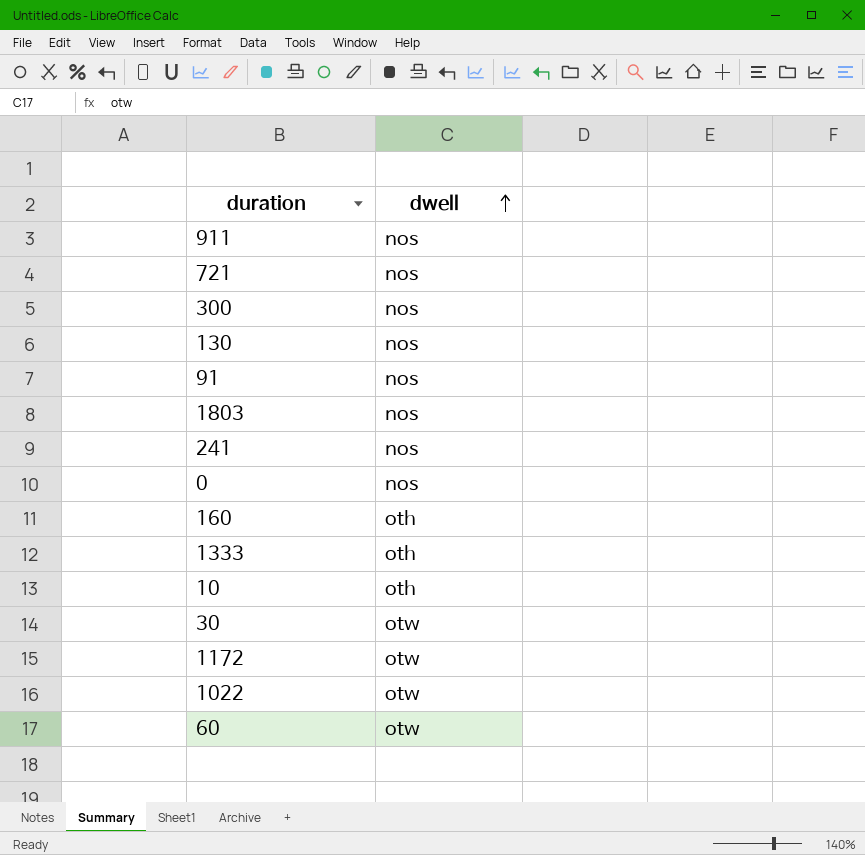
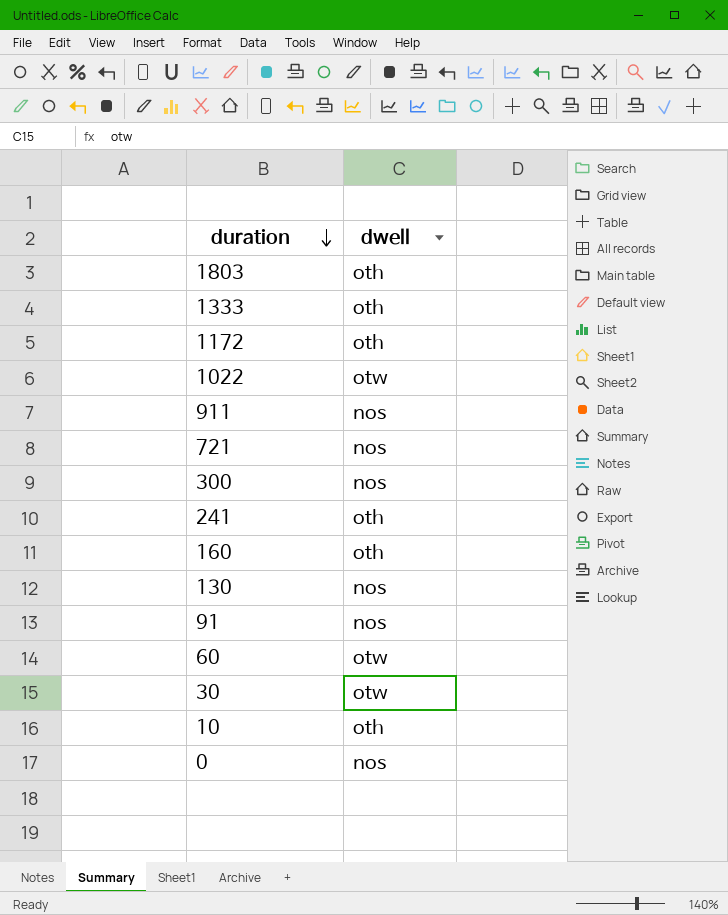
row order: dwell ascending -> duration descending
1803 | dwell: nos -> oth
1172 | dwell: otw -> oth
241 | dwell: nos -> oth

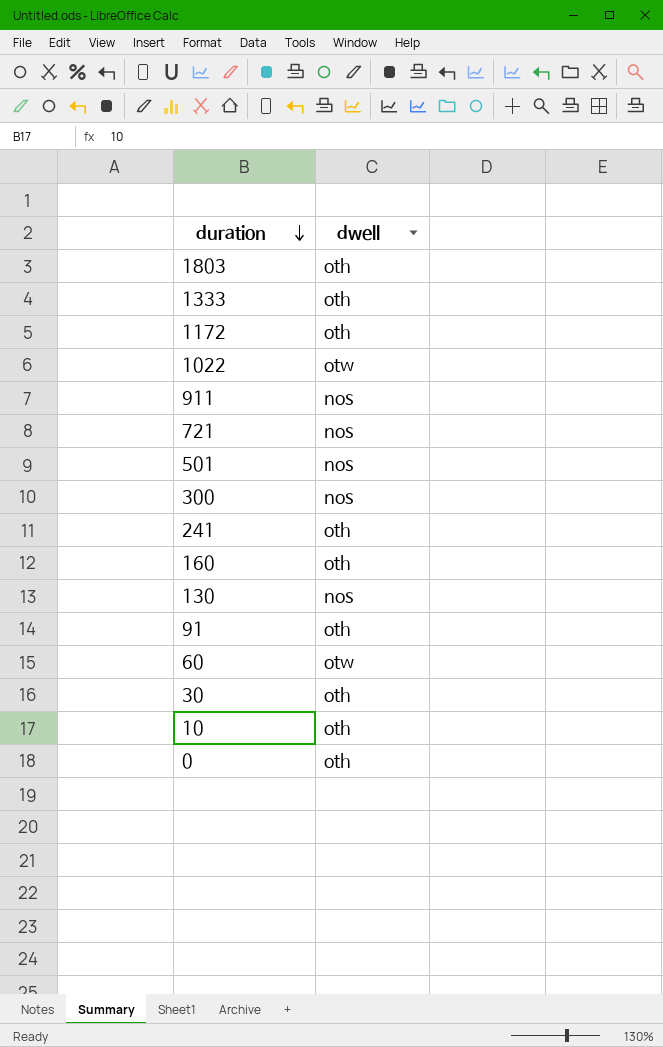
row 501: none -> nos
91 | dwell: nos -> oth
30 | dwell: otw -> oth
0 | dwell: nos -> oth

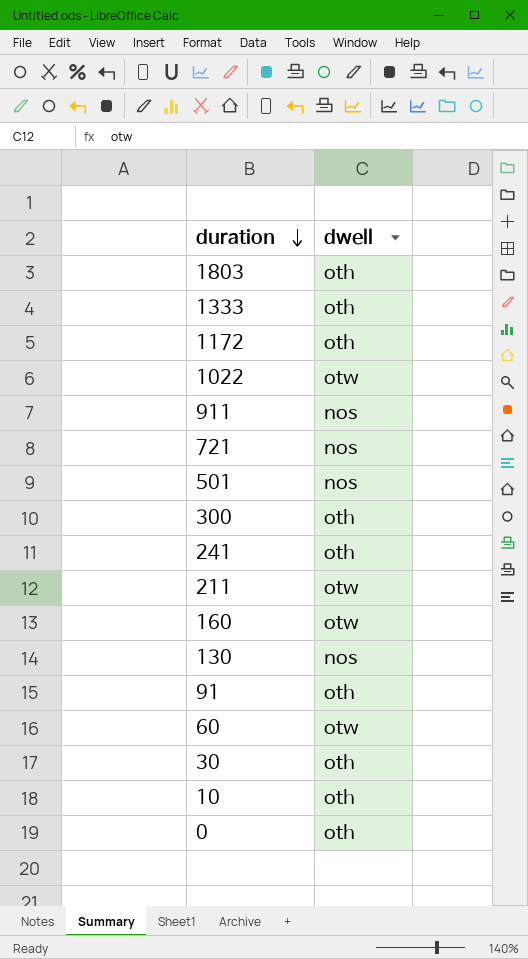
300 | dwell: nos -> oth
row 211: none -> otw
160 | dwell: oth -> otw

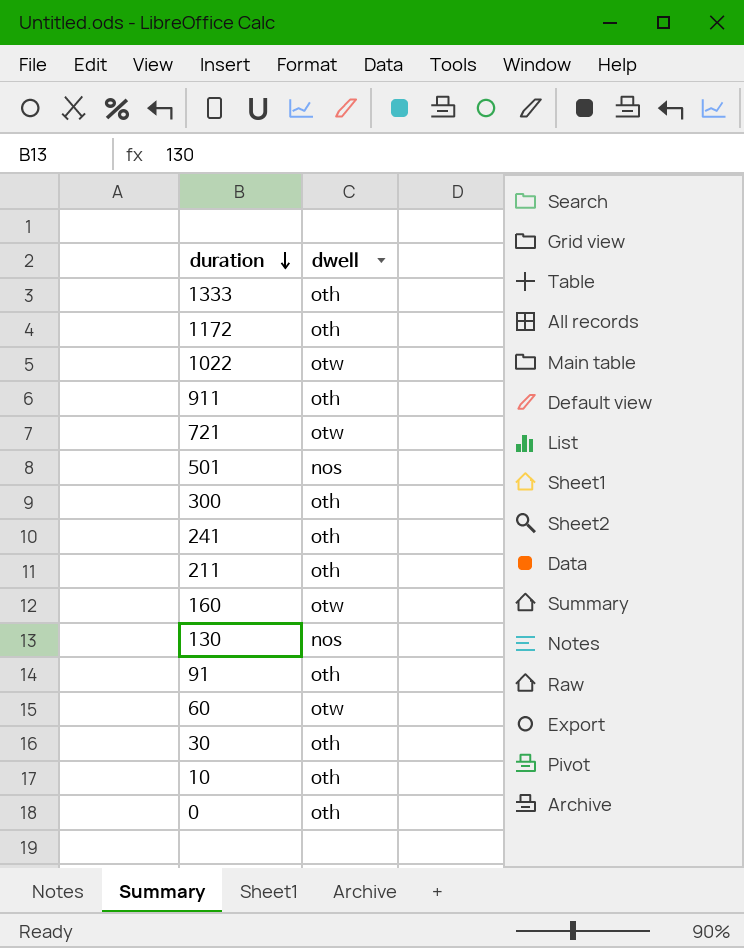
row 1803: oth -> none
911 | dwell: nos -> oth
721 | dwell: nos -> otw
211 | dwell: otw -> oth

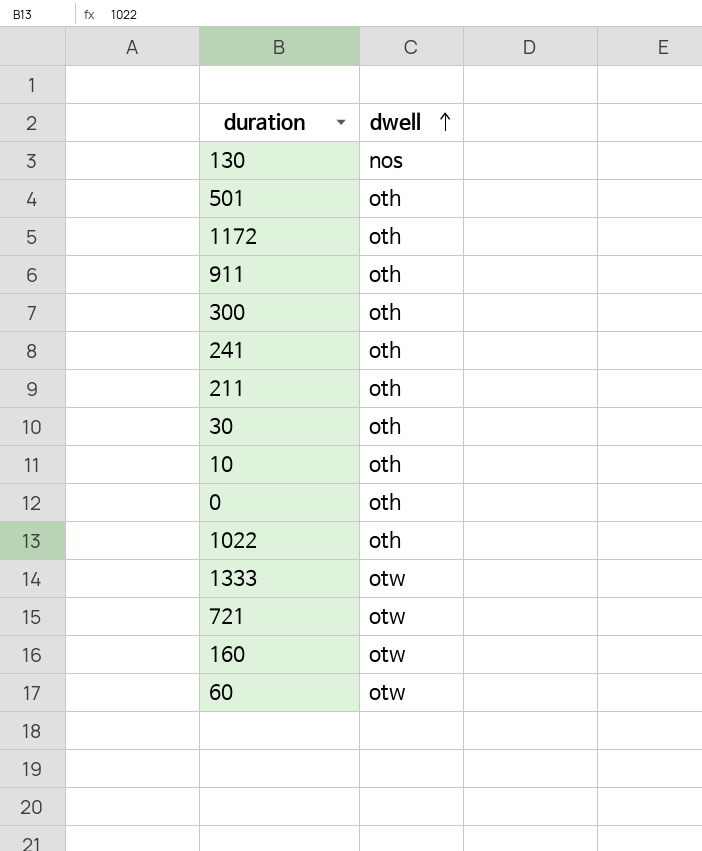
row order: duration descending -> dwell ascending
row 91: oth -> none
501 | dwell: nos -> oth
1022 | dwell: otw -> oth
1333 | dwell: oth -> otw

